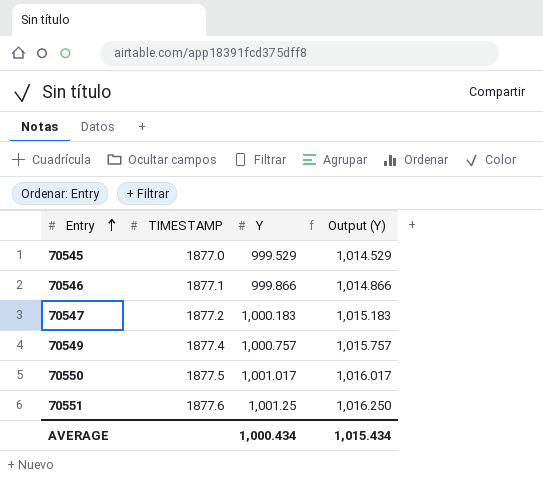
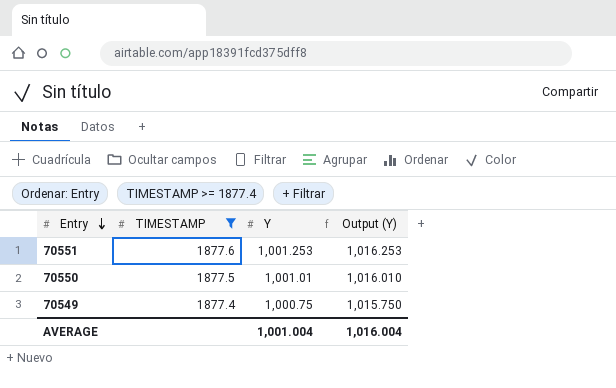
filter: none -> TIMESTAMP >= 1877.4
row order: Entry ascending -> Entry descending
70551 | Y: 1,001.25 -> 1,001.253
70551 | Output (Y): 1,016.250 -> 1,016.253
70550 | Y: 1,001.017 -> 1,001.01
70550 | Output (Y): 1,016.017 -> 1,016.010
70549 | Y: 1,000.757 -> 1,000.75
70549 | Output (Y): 1,015.757 -> 1,015.750
AVERAGE | Y: 1,000.434 -> 1,001.004
AVERAGE | Output (Y): 1,015.434 -> 1,016.004

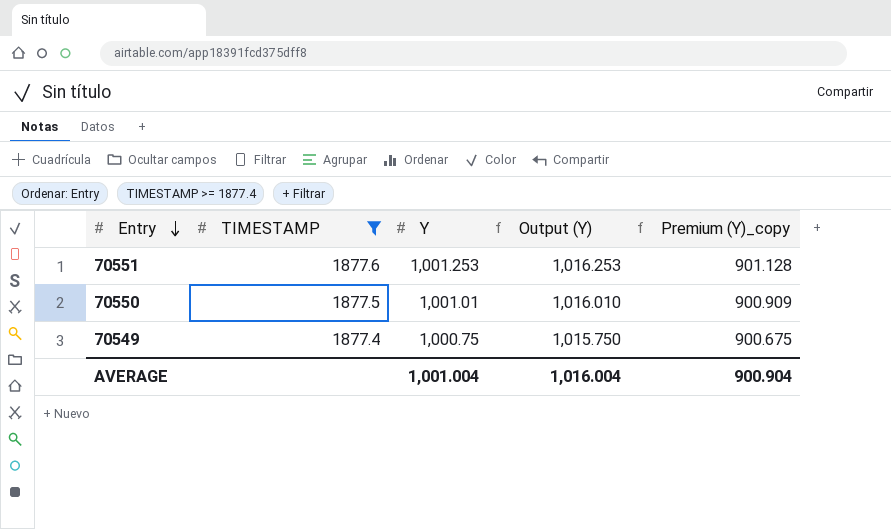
column Premium (Y)_copy | formula: none -> [Y] * 0.9

